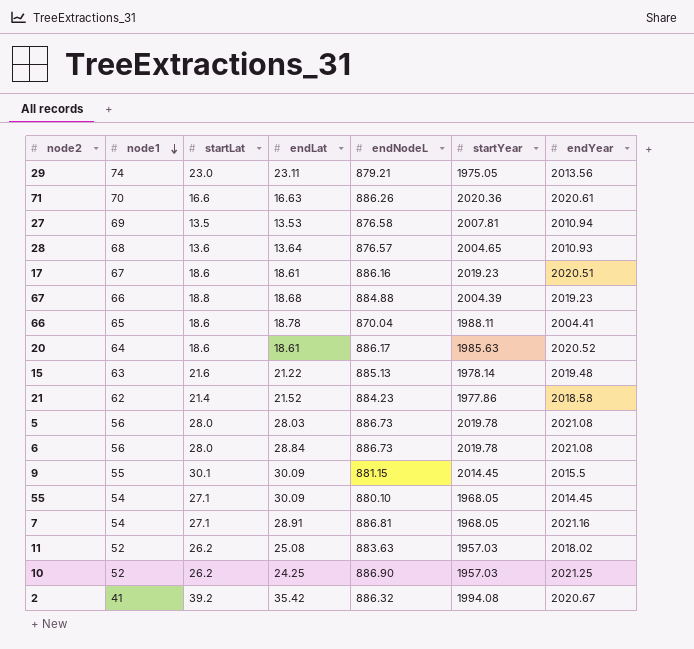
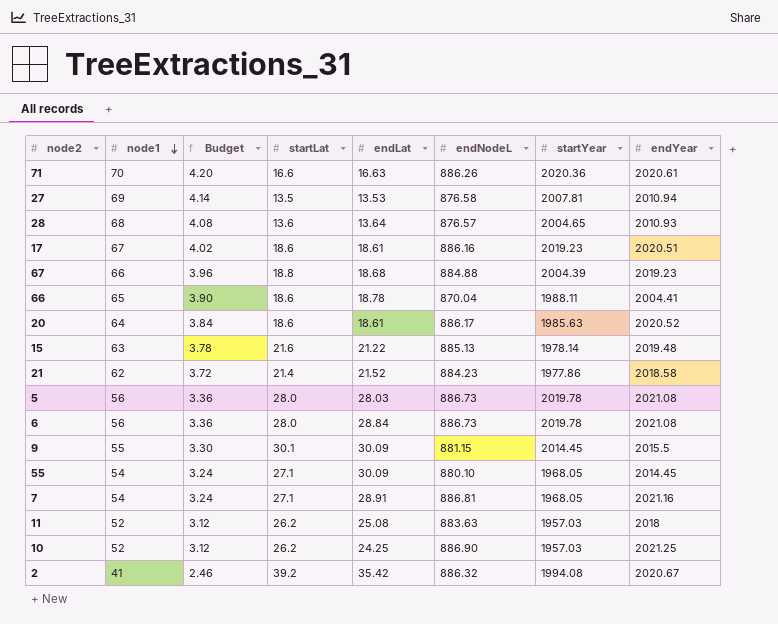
column Budget | formula: none -> [node1] * 0.06
row 29: 74 | 23.0 | 23.11 | 879.21 | 1975.05 | 2013.56 -> none
11 | endYear: 2018.02 -> 2018

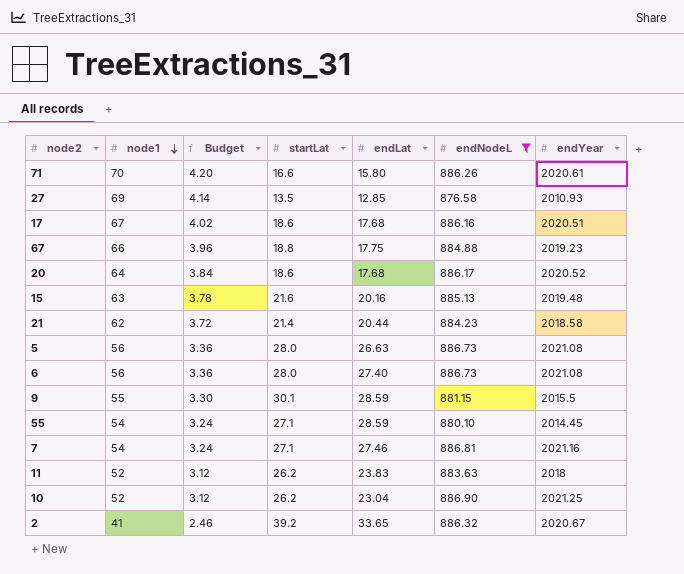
filter: none -> endNodeL >= 876.58
column startYear | position: 7 -> none
71 | endLat: 16.63 -> 15.80
27 | endLat: 13.53 -> 12.85
27 | endYear: 2010.94 -> 2010.93
17 | endLat: 18.61 -> 17.68
67 | endLat: 18.68 -> 17.75
20 | endLat: 18.61 -> 17.68
15 | endLat: 21.22 -> 20.16
21 | endLat: 21.52 -> 20.44
5 | endLat: 28.03 -> 26.63
6 | endLat: 28.84 -> 27.40
9 | endLat: 30.09 -> 28.59
55 | endLat: 30.09 -> 28.59
7 | endLat: 28.91 -> 27.46
11 | endLat: 25.08 -> 23.83
10 | endLat: 24.25 -> 23.04
2 | endLat: 35.42 -> 33.65

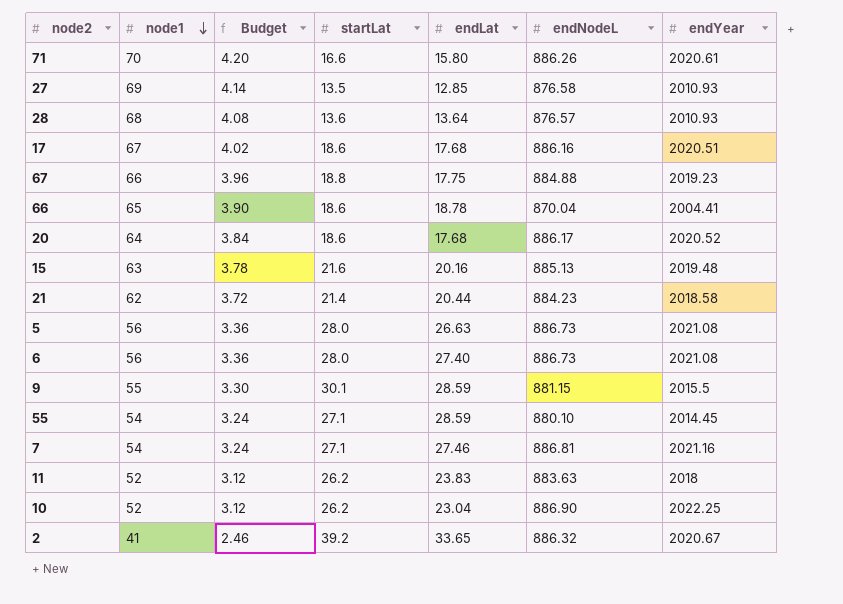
filter: endNodeL >= 876.58 -> none
10 | endYear: 2021.25 -> 2022.25

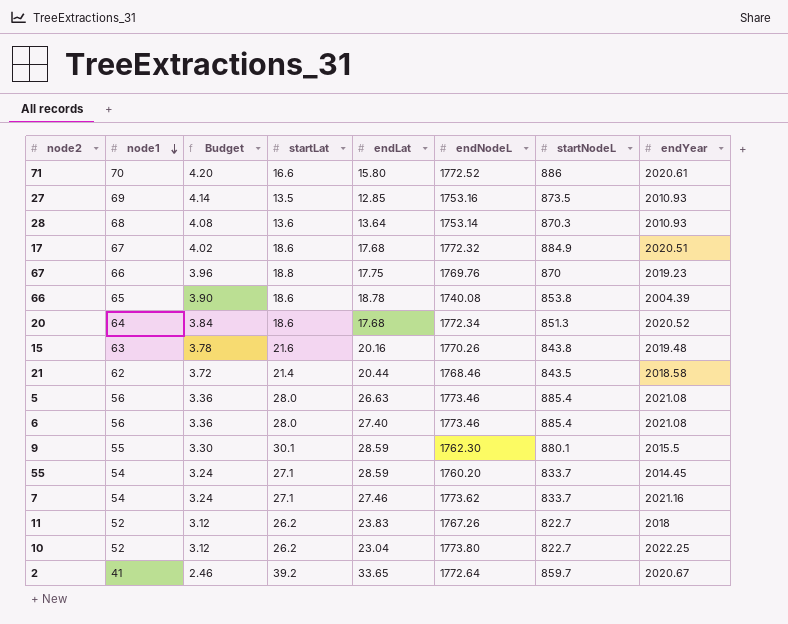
column startNodeL | position: none -> 7
71 | endNodeL: 886.26 -> 1772.52
27 | endNodeL: 876.58 -> 1753.16
28 | endNodeL: 876.57 -> 1753.14
17 | endNodeL: 886.16 -> 1772.32
67 | endNodeL: 884.88 -> 1769.76
66 | endNodeL: 870.04 -> 1740.08
66 | endYear: 2004.41 -> 2004.39
20 | endNodeL: 886.17 -> 1772.34
15 | endNodeL: 885.13 -> 1770.26
21 | endNodeL: 884.23 -> 1768.46
5 | endNodeL: 886.73 -> 1773.46
6 | endNodeL: 886.73 -> 1773.46
9 | endNodeL: 881.15 -> 1762.30
55 | endNodeL: 880.10 -> 1760.20
7 | endNodeL: 886.81 -> 1773.62
11 | endNodeL: 883.63 -> 1767.26
10 | endNodeL: 886.90 -> 1773.80
2 | endNodeL: 886.32 -> 1772.64

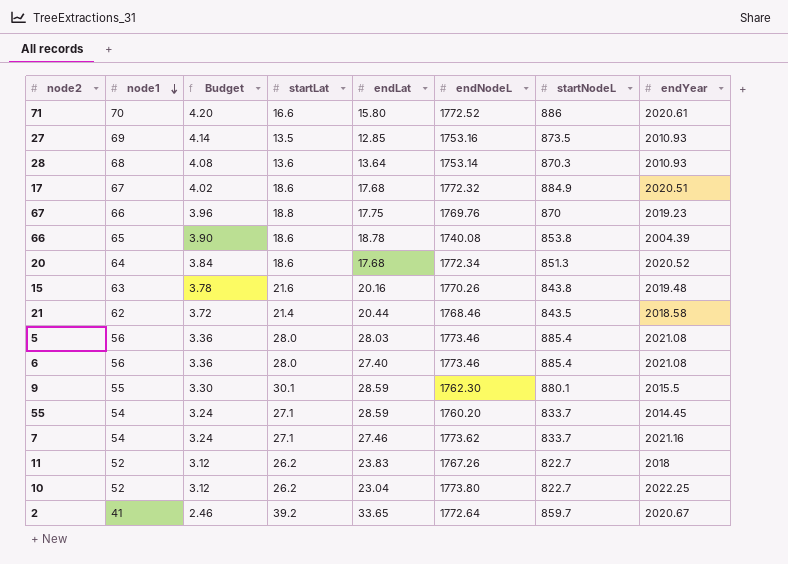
5 | endLat: 26.63 -> 28.03

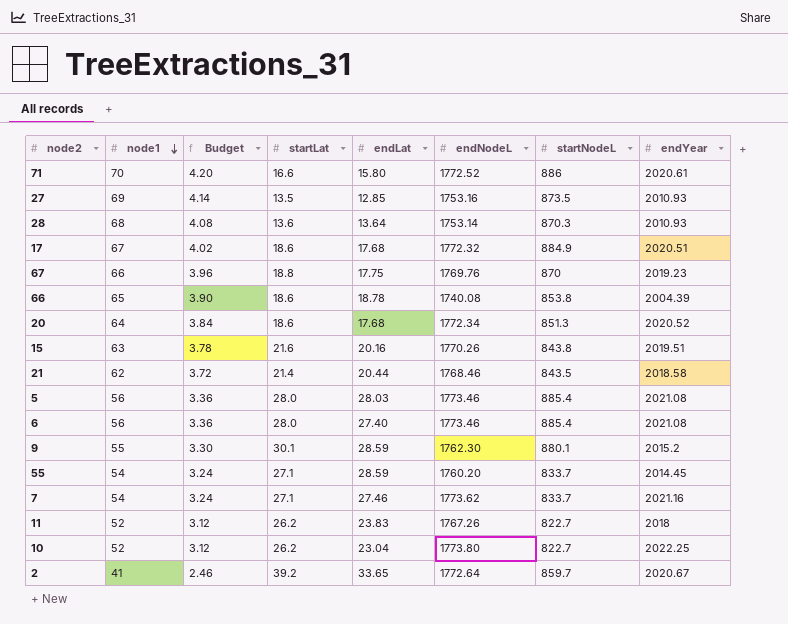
15 | endYear: 2019.48 -> 2019.51
9 | endYear: 2015.5 -> 2015.2

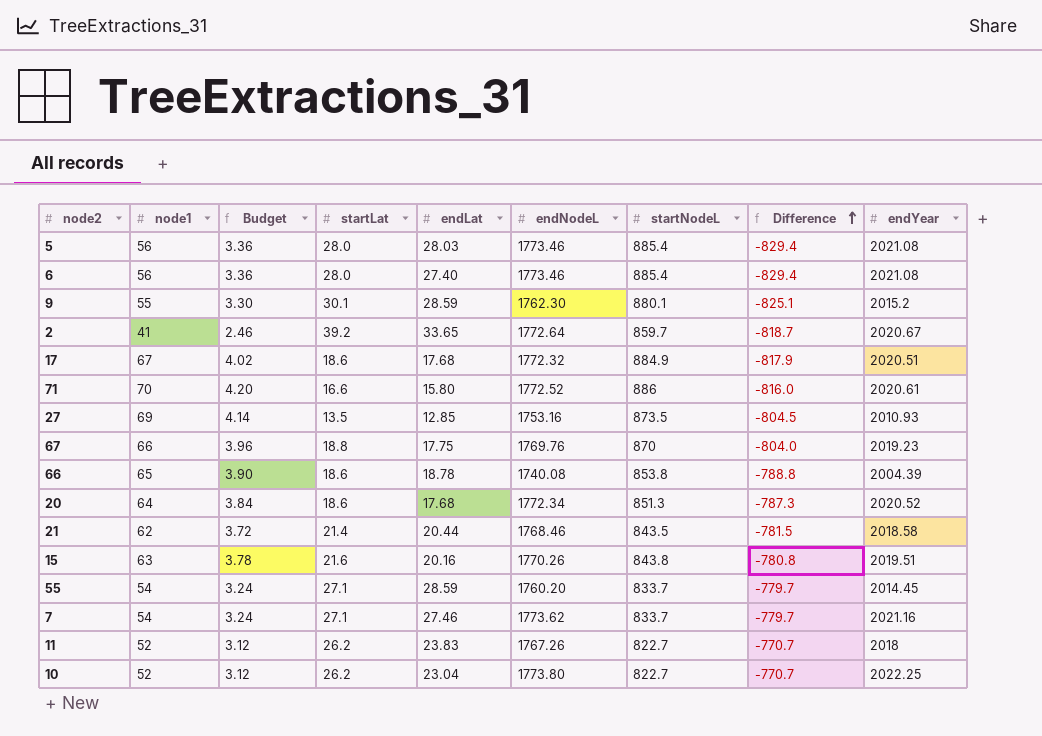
row order: node1 descending -> Difference ascending
column Difference | formula: none -> [node1] - [startNodeL]
row 28: 68 | 4.08 | 13.6 | 13.64 | 1753.14 | 870.3 | 2010.93 -> none

